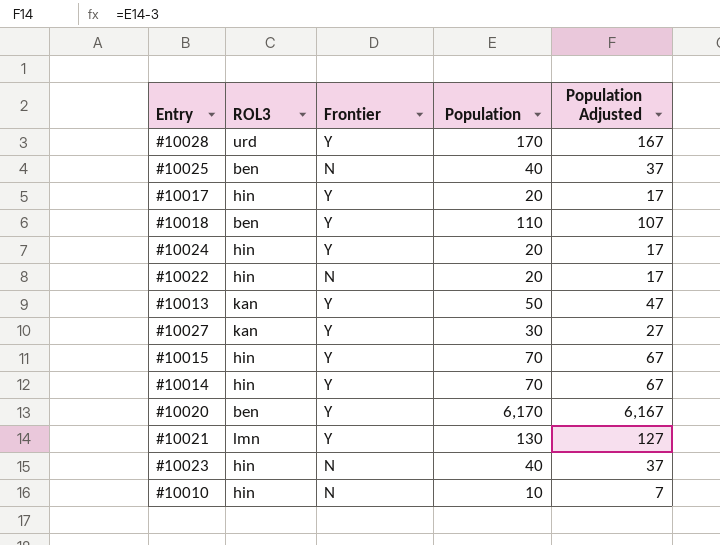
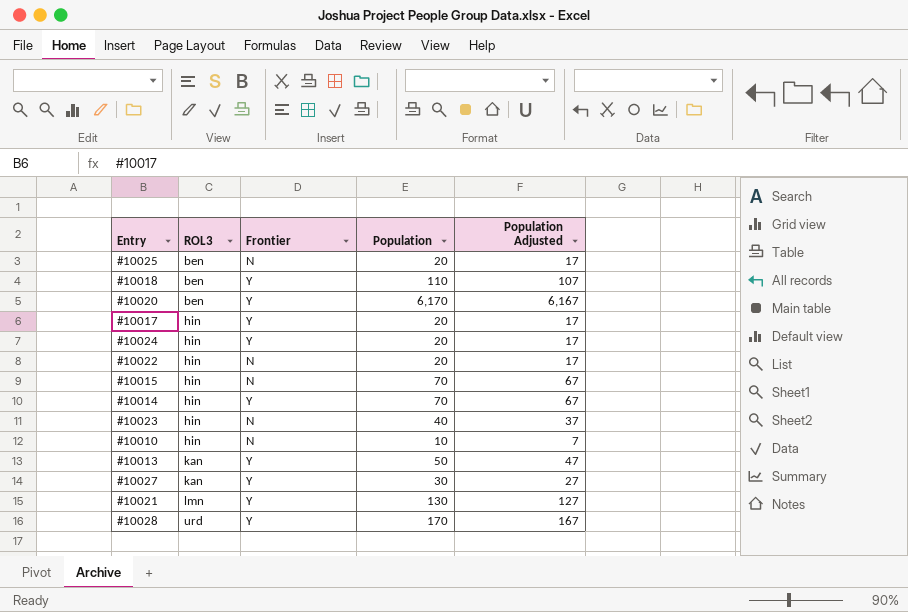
row order: none -> ROL3 ascending
#10025 | Population: 40 -> 20
#10025 | Population Adjusted: 37 -> 17
#10015 | Frontier: Y -> N

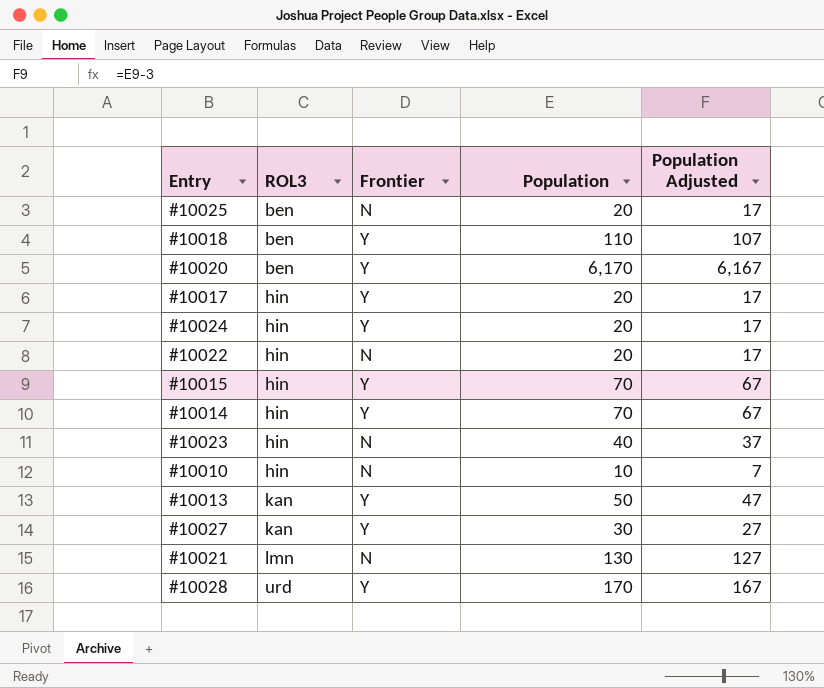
#10015 | Frontier: N -> Y
#10021 | Frontier: Y -> N

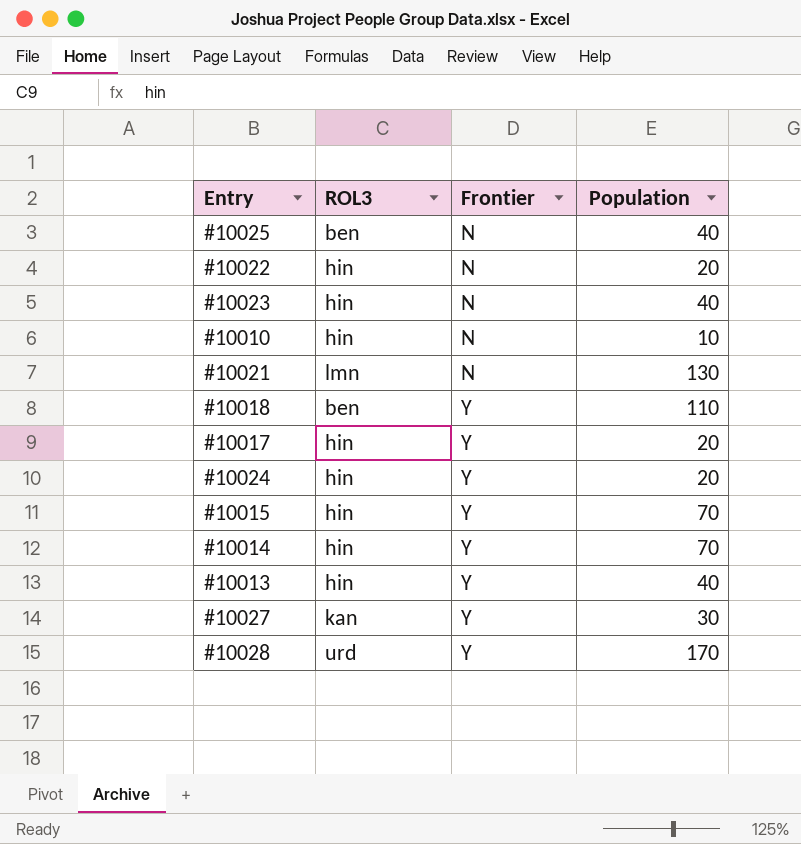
row order: ROL3 ascending -> Frontier ascending
column Population Adjusted | formula: [Population] - 3 -> none
row #10020: ben | Y | 6,170 | 6,167 -> none
#10025 | Population: 20 -> 40
#10013 | ROL3: kan -> hin
#10013 | Population: 50 -> 40

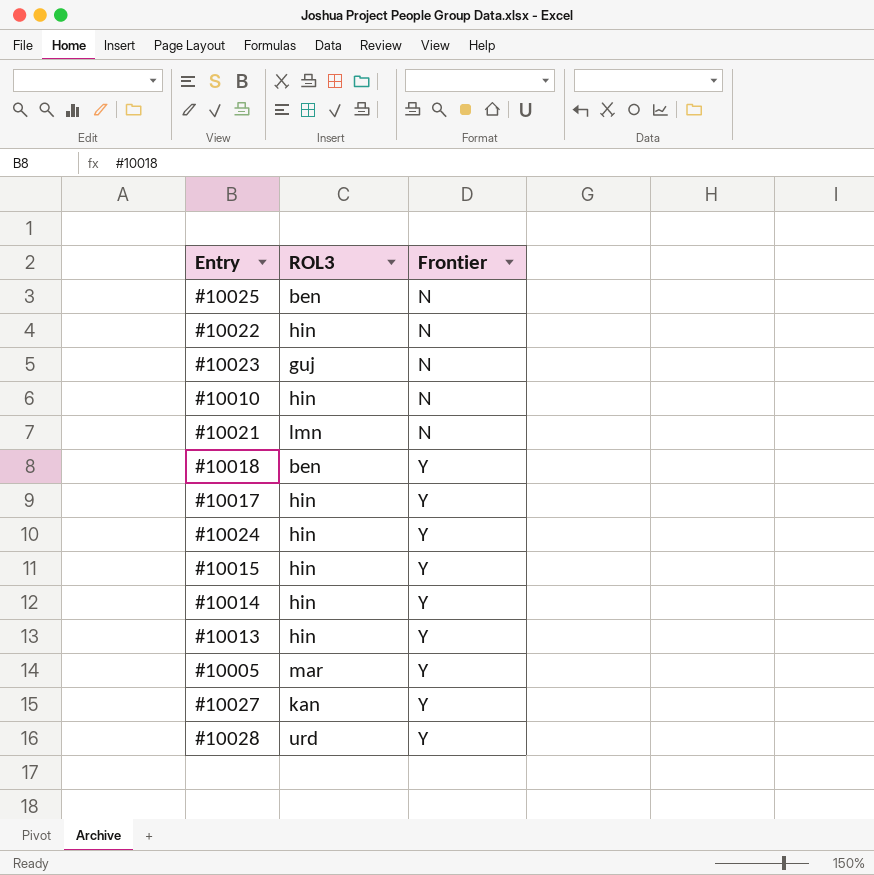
column Population | position: 4 -> none
#10023 | ROL3: hin -> guj
row #10005: none -> mar | Y

